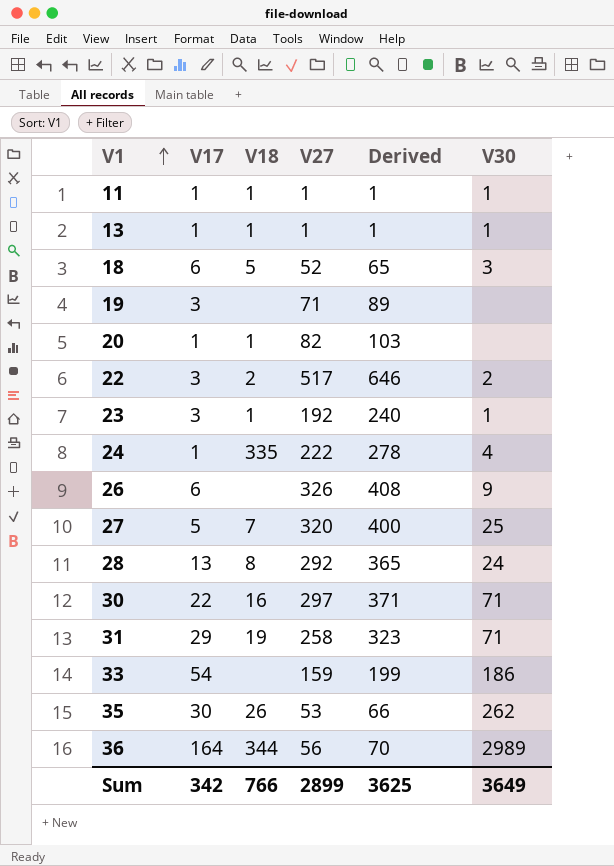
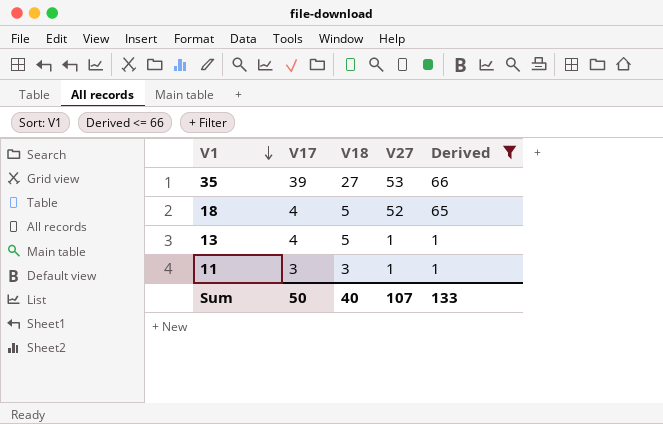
filter: none -> Derived <= 66
row order: V1 ascending -> V1 descending
column V30 | position: 6 -> none
35 | V17: 30 -> 39
35 | V18: 26 -> 27
18 | V17: 6 -> 4
13 | V17: 1 -> 4
13 | V18: 1 -> 5
11 | V17: 1 -> 3
11 | V18: 1 -> 3
Sum | V17: 342 -> 50
Sum | V18: 766 -> 40
Sum | V27: 2899 -> 107
Sum | Derived: 3625 -> 133

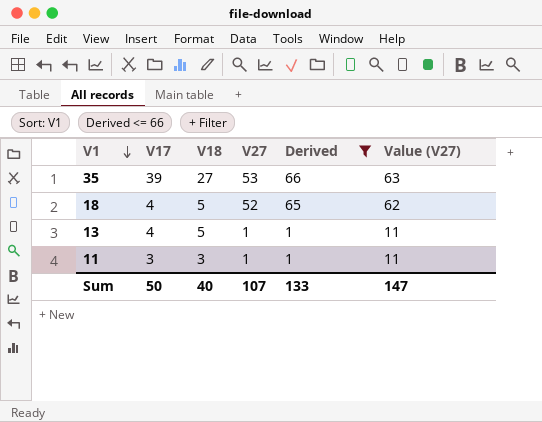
column Value (V27) | formula: none -> [V27] + 10

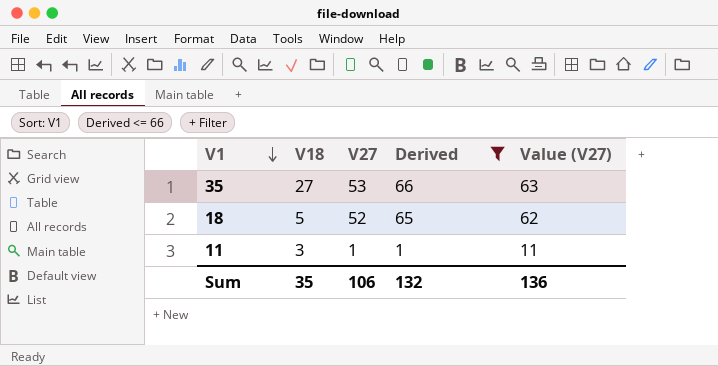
column V17 | position: 2 -> none
row 13: 4 | 5 | 1 | 1 | 11 -> none
Sum | V18: 40 -> 35
Sum | V27: 107 -> 106
Sum | Derived: 133 -> 132
Sum | Value (V27): 147 -> 136

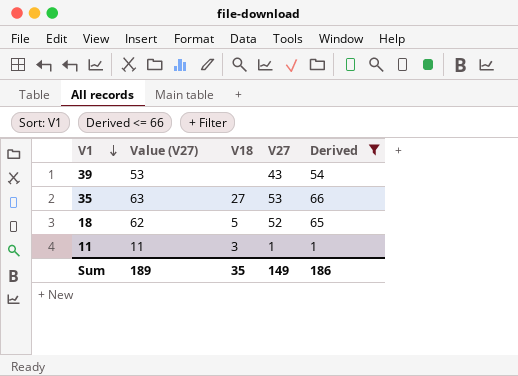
column Value (V27) | position: 5 -> 2
row 39: none -> 53 | none | 43 | 54
Sum | Value (V27): 136 -> 189
Sum | V27: 106 -> 149
Sum | Derived: 132 -> 186

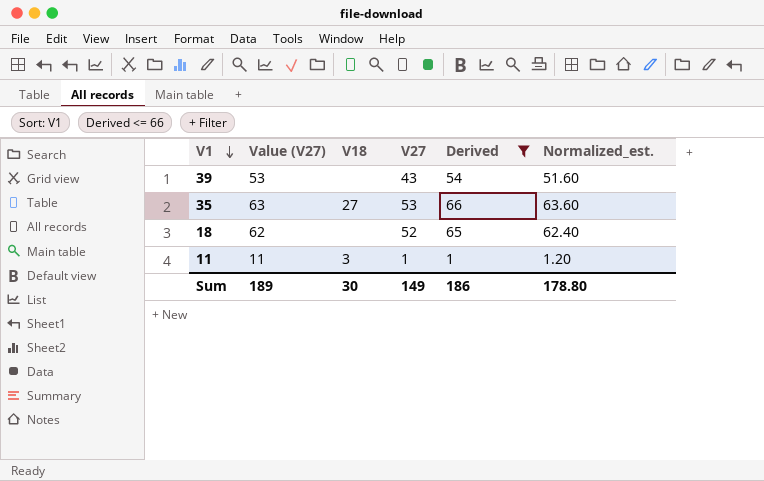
column Normalized_est. | formula: none -> [V27] * 1.2
18 | V18: 5 -> none
Sum | V18: 35 -> 30

